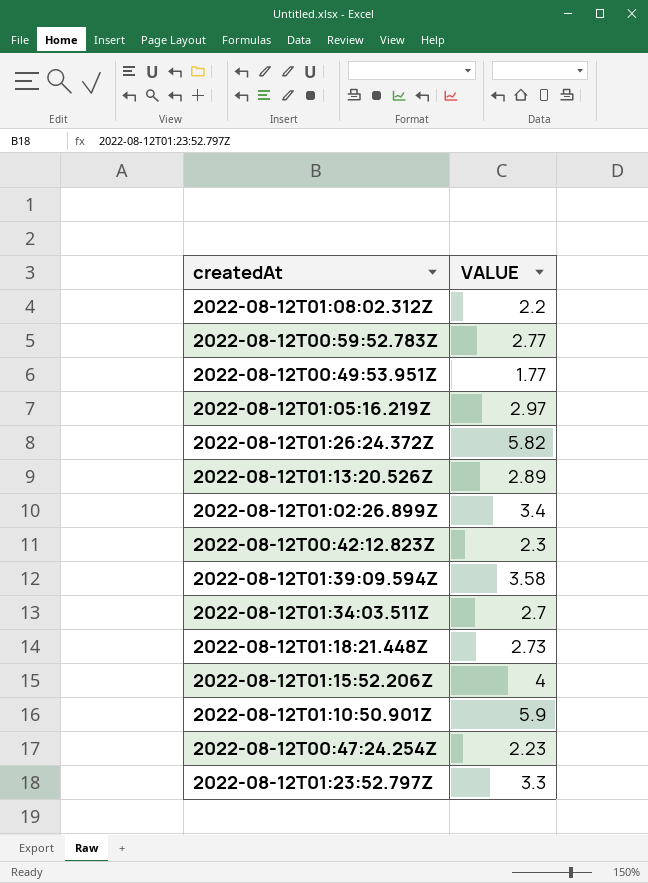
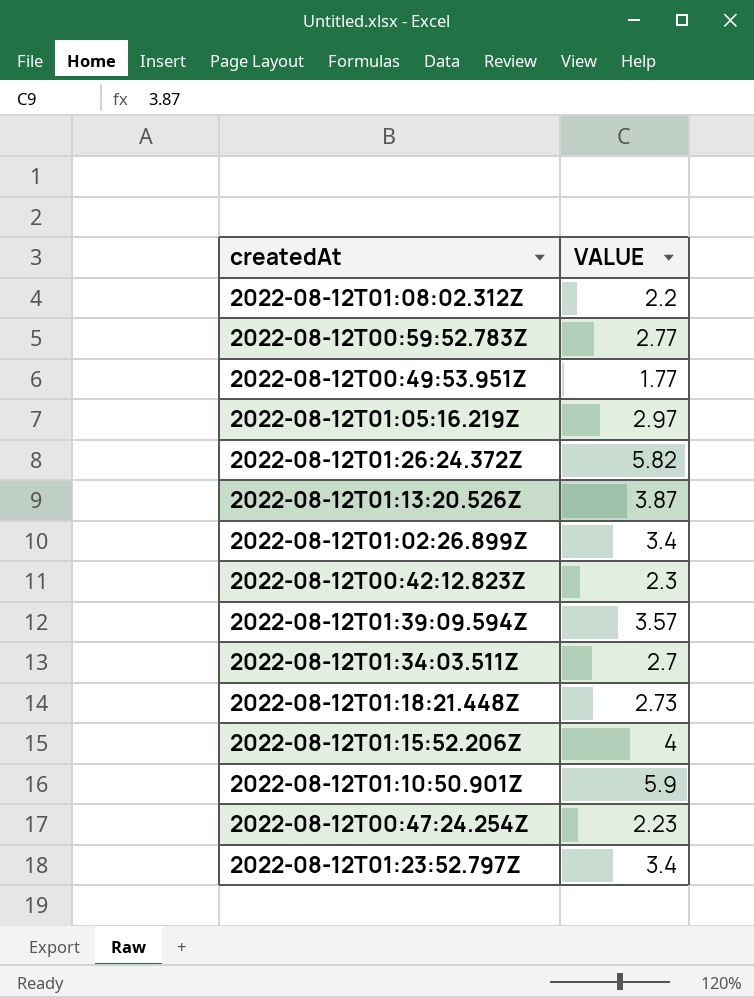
2022-08-12T01:13:20.526Z | VALUE: 2.89 -> 3.87
2022-08-12T01:39:09.594Z | VALUE: 3.58 -> 3.57
2022-08-12T01:23:52.797Z | VALUE: 3.3 -> 3.4

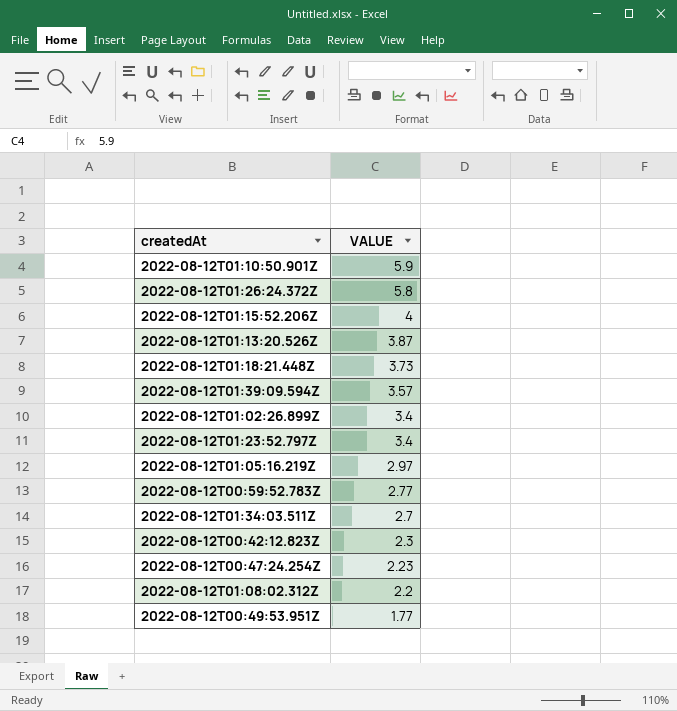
row order: none -> VALUE descending
2022-08-12T01:26:24.372Z | VALUE: 5.82 -> 5.8
2022-08-12T01:18:21.448Z | VALUE: 2.73 -> 3.73

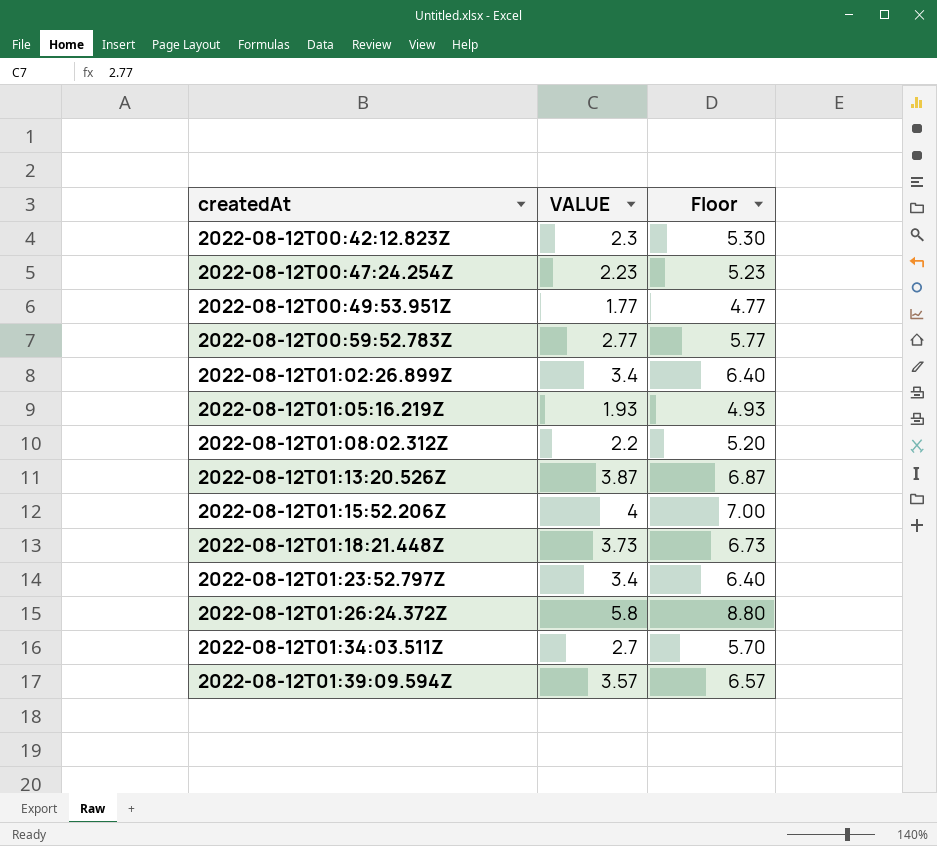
row order: VALUE descending -> createdAt ascending
column Floor | formula: none -> [VALUE] + 3
row 2022-08-12T01:10:50.901Z: 5.9 -> none
2022-08-12T01:05:16.219Z | VALUE: 2.97 -> 1.93

